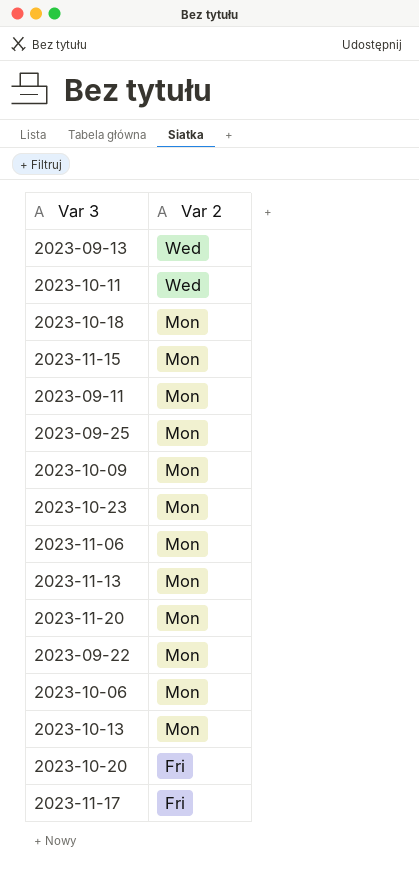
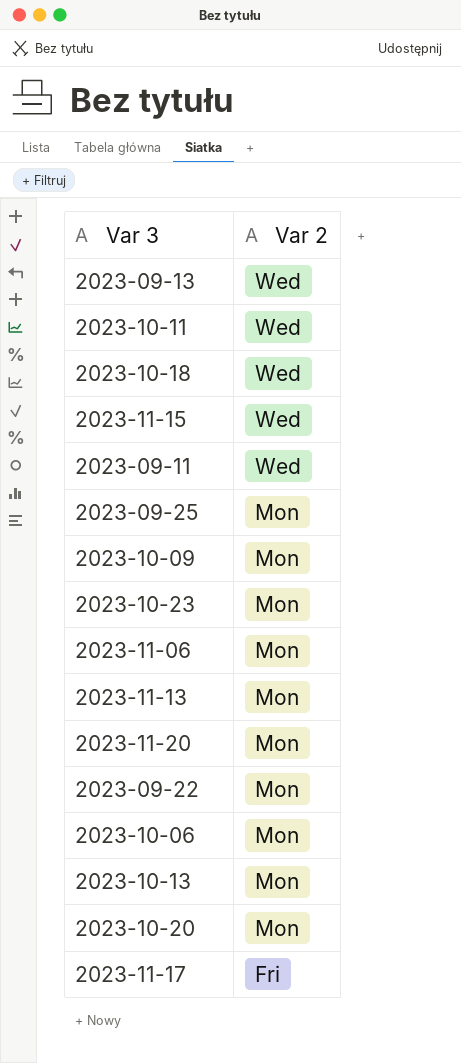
2023-10-18 | Var 2: Mon -> Wed
2023-11-15 | Var 2: Mon -> Wed
2023-09-11 | Var 2: Mon -> Wed
2023-10-20 | Var 2: Fri -> Mon

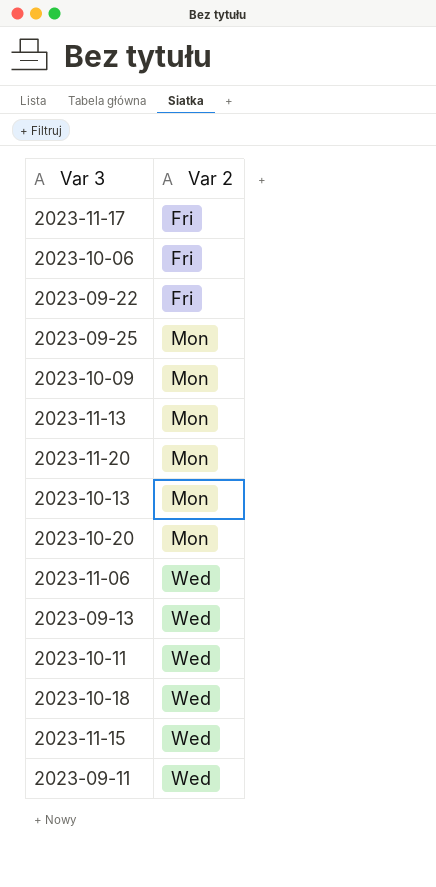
row order: Var 2 descending -> Var 2 ascending
row 2023-10-23: Mon -> none
2023-10-06 | Var 2: Mon -> Fri
2023-09-22 | Var 2: Mon -> Fri
2023-11-06 | Var 2: Mon -> Wed

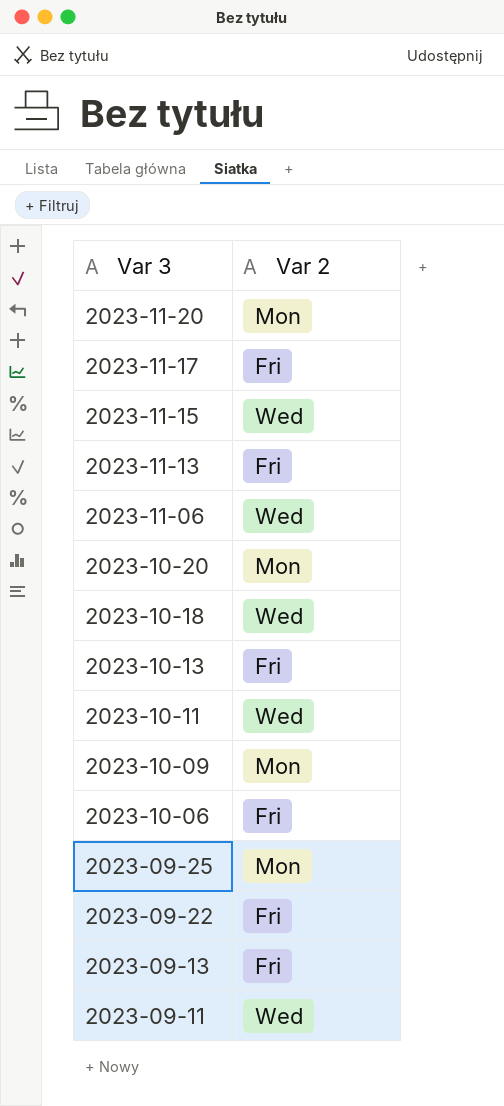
row order: Var 2 ascending -> Var 3 descending
2023-11-13 | Var 2: Mon -> Fri
2023-10-13 | Var 2: Mon -> Fri
2023-09-13 | Var 2: Wed -> Fri

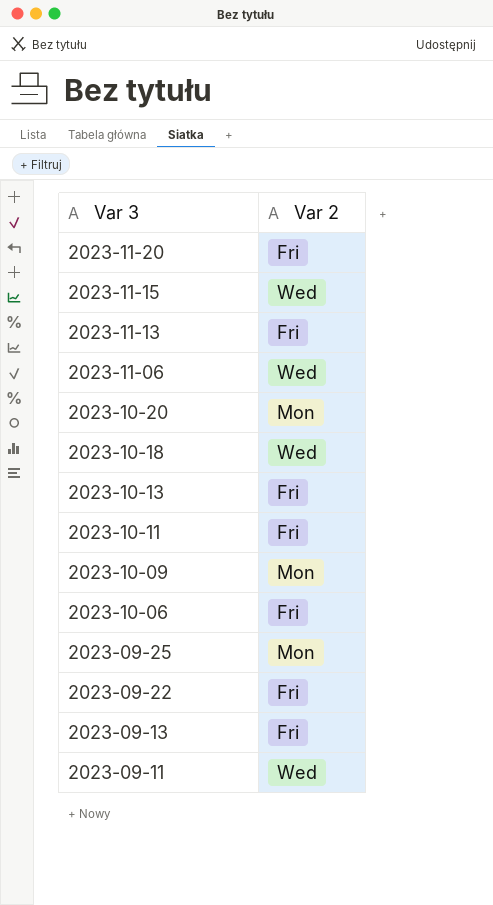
row 2023-11-17: Fri -> none
2023-11-20 | Var 2: Mon -> Fri
2023-10-11 | Var 2: Wed -> Fri

